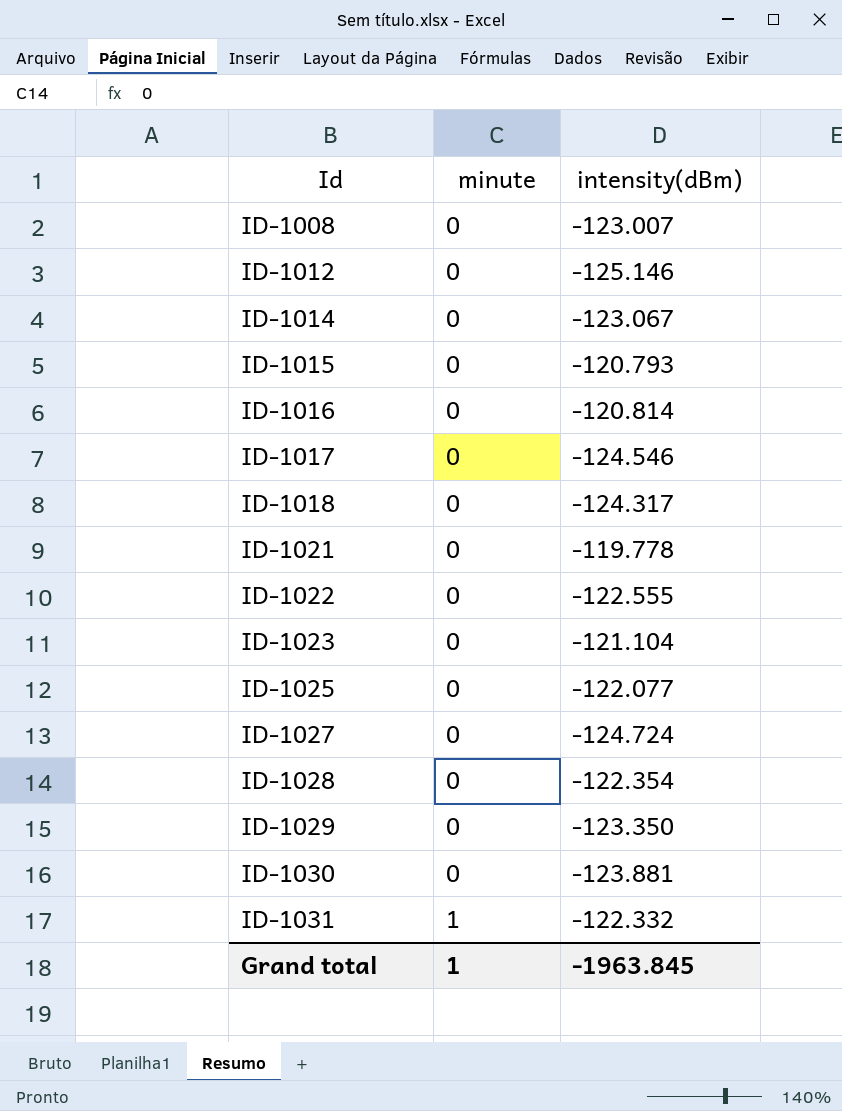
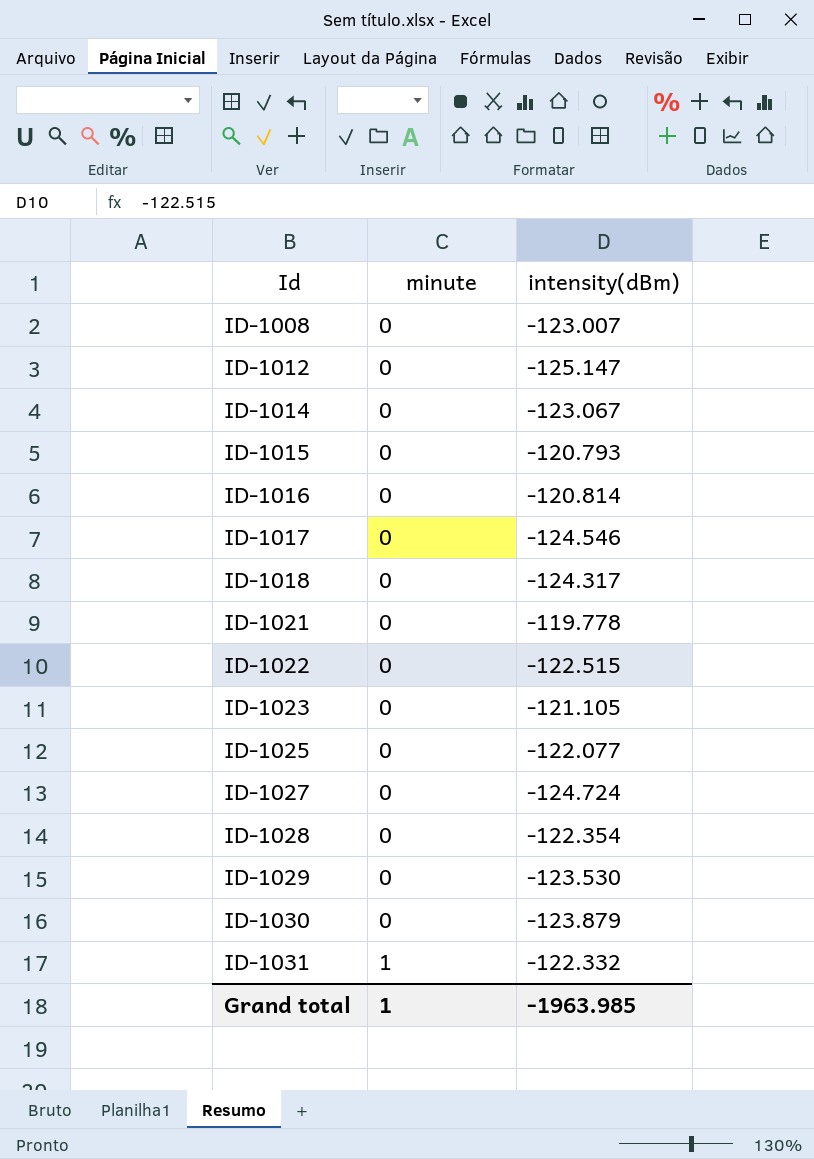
ID-1012 | intensity(dBm): -125.146 -> -125.147
ID-1022 | intensity(dBm): -122.555 -> -122.515
ID-1023 | intensity(dBm): -121.104 -> -121.105
ID-1029 | intensity(dBm): -123.350 -> -123.530
ID-1030 | intensity(dBm): -123.881 -> -123.879
Grand total | intensity(dBm): -1963.845 -> -1963.985

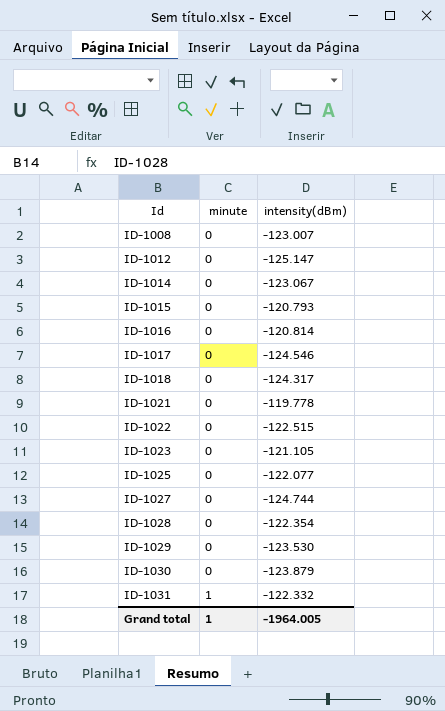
ID-1027 | intensity(dBm): -124.724 -> -124.744
Grand total | intensity(dBm): -1963.985 -> -1964.005

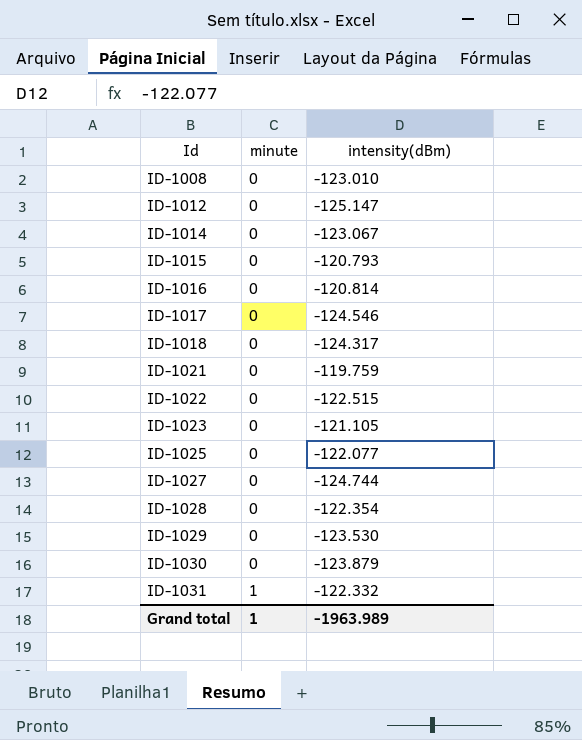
ID-1008 | intensity(dBm): -123.007 -> -123.010
ID-1021 | intensity(dBm): -119.778 -> -119.759
Grand total | intensity(dBm): -1964.005 -> -1963.989

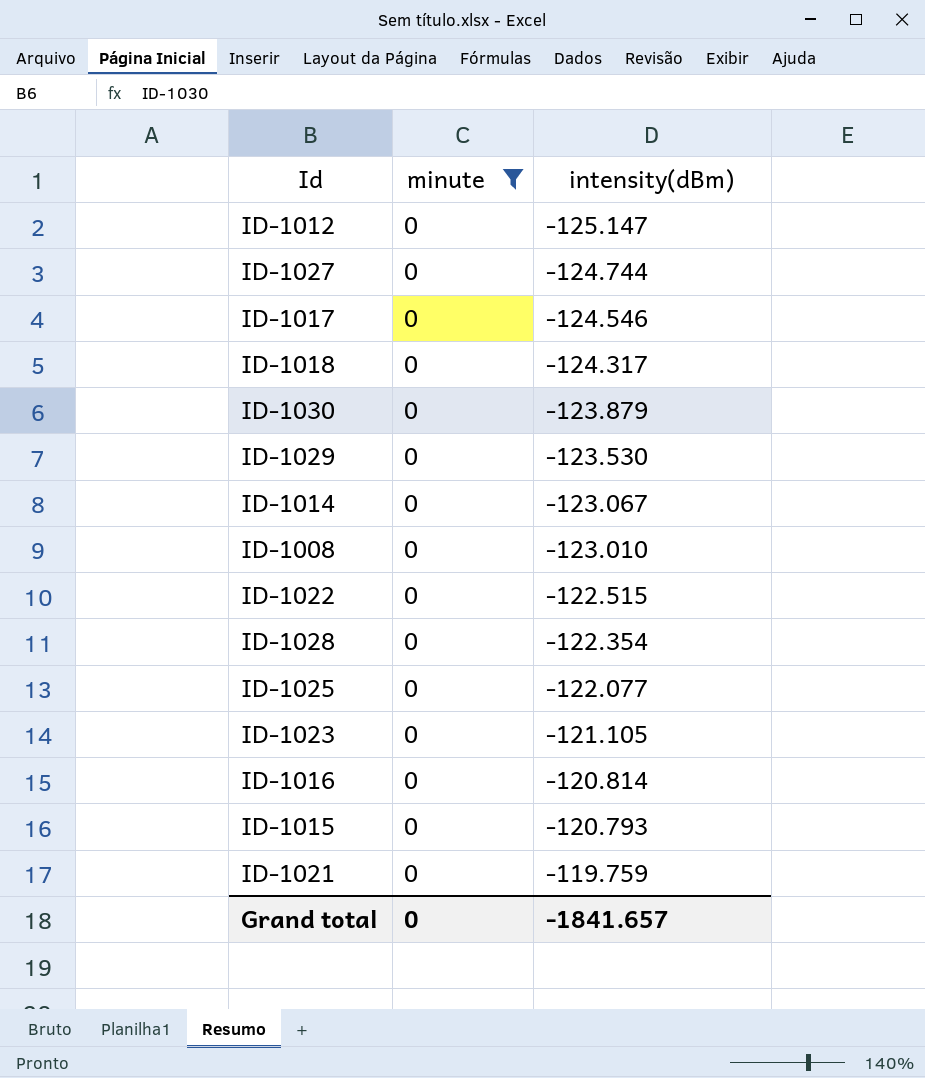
filter: none -> minute = 0
row order: Id ascending -> intensity(dBm) ascending
Grand total | minute: 1 -> 0
Grand total | intensity(dBm): -1963.989 -> -1841.657

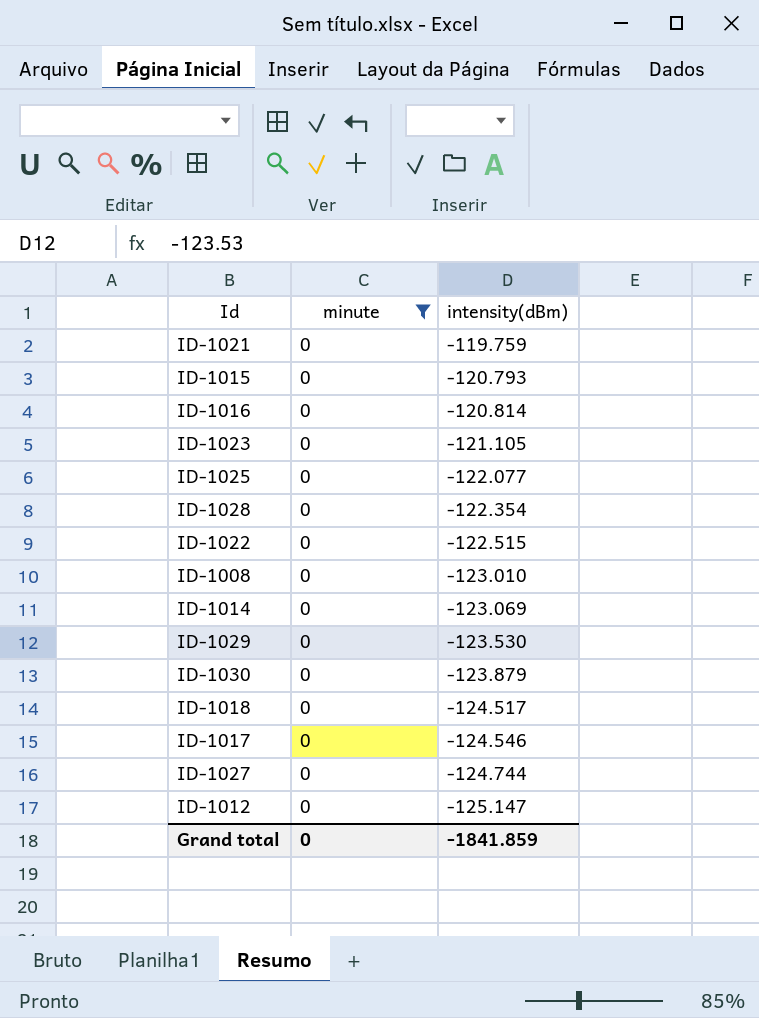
row order: intensity(dBm) ascending -> intensity(dBm) descending
ID-1014 | intensity(dBm): -123.067 -> -123.069
ID-1018 | intensity(dBm): -124.317 -> -124.517
Grand total | intensity(dBm): -1841.657 -> -1841.859

